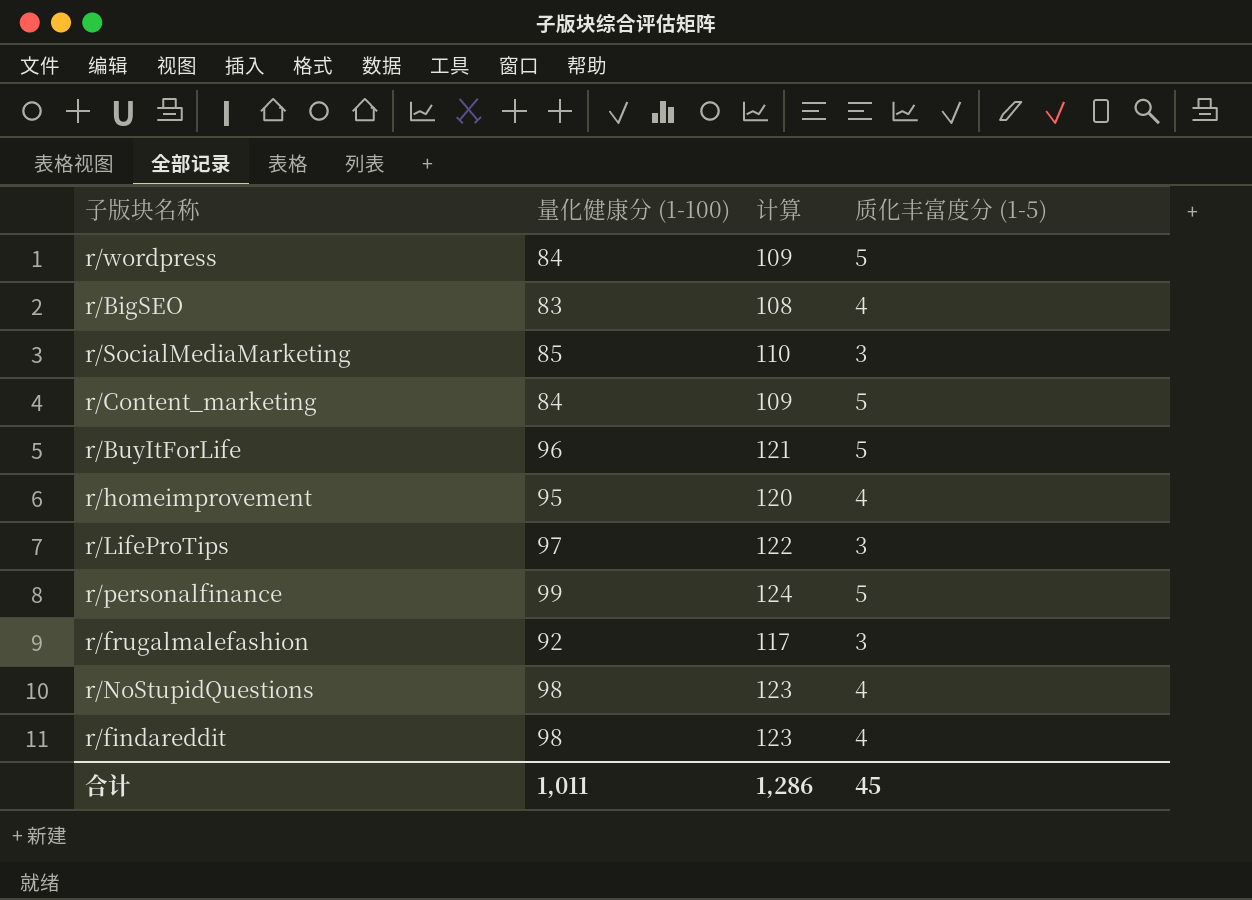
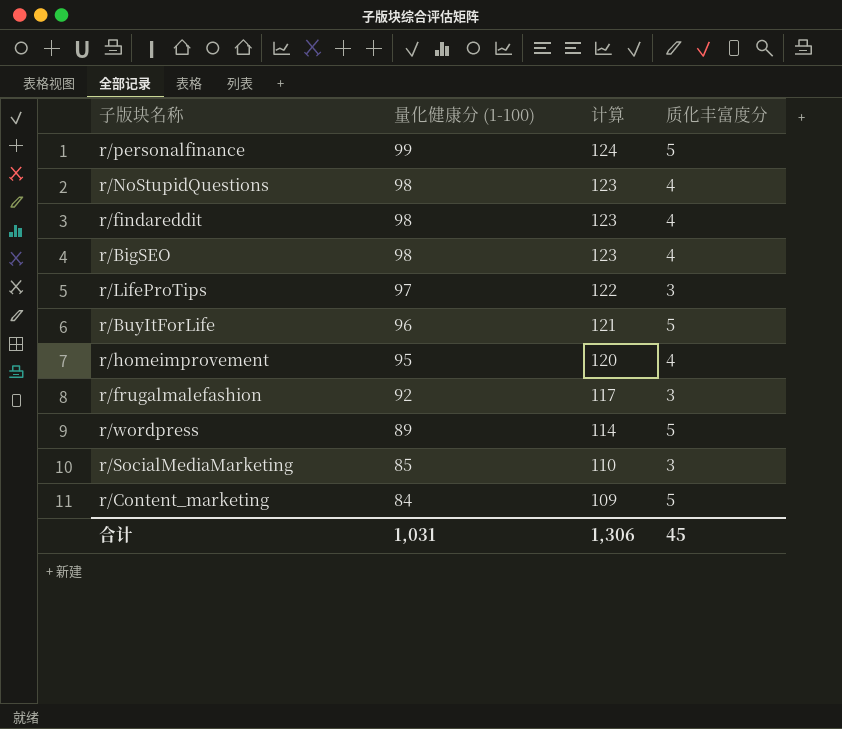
row order: none -> 量化健康分 (1-100) descending
column name: 质化丰富度分 (1-5) -> 质化丰富度分
r/BigSEO | 量化健康分 (1-100): 83 -> 98
r/BigSEO | 计算: 108 -> 123
r/wordpress | 量化健康分 (1-100): 84 -> 89
r/wordpress | 计算: 109 -> 114
合计 | 量化健康分 (1-100): 1,011 -> 1,031
合计 | 计算: 1,286 -> 1,306

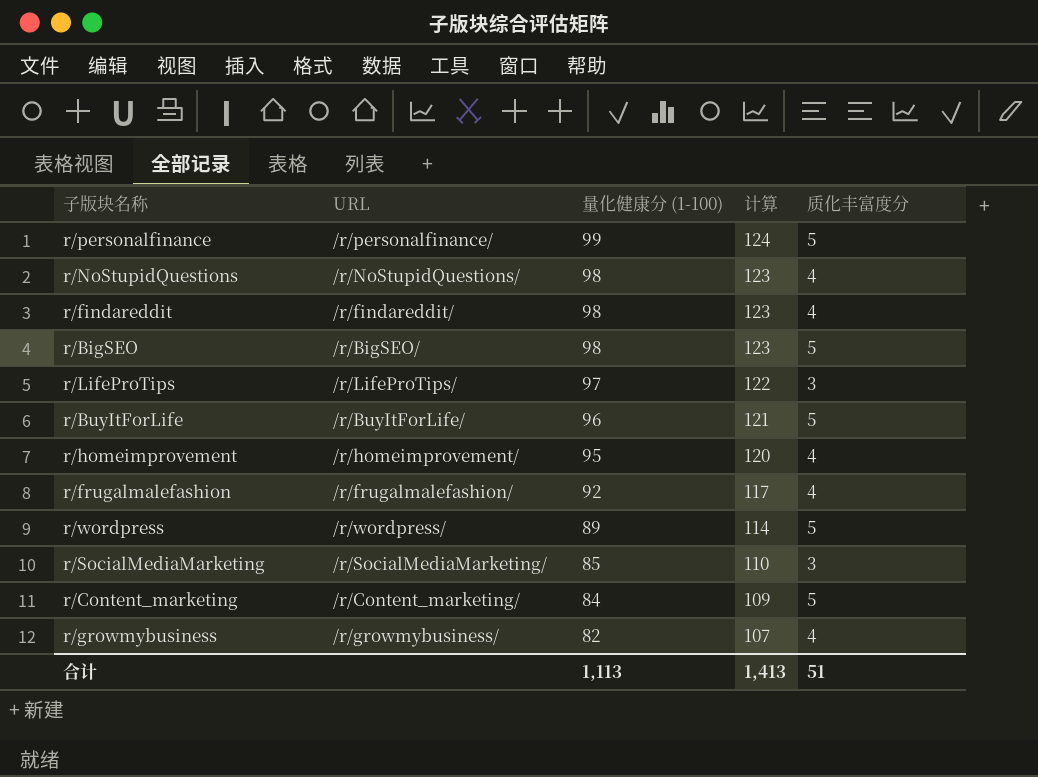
column URL | position: none -> 2
r/BigSEO | 质化丰富度分: 4 -> 5
r/frugalmalefashion | 质化丰富度分: 3 -> 4
row r/growmybusiness: none -> /r/growmybusiness/ | 82 | 107 | 4
合计 | 量化健康分 (1-100): 1,031 -> 1,113
合计 | 计算: 1,306 -> 1,413
合计 | 质化丰富度分: 45 -> 51

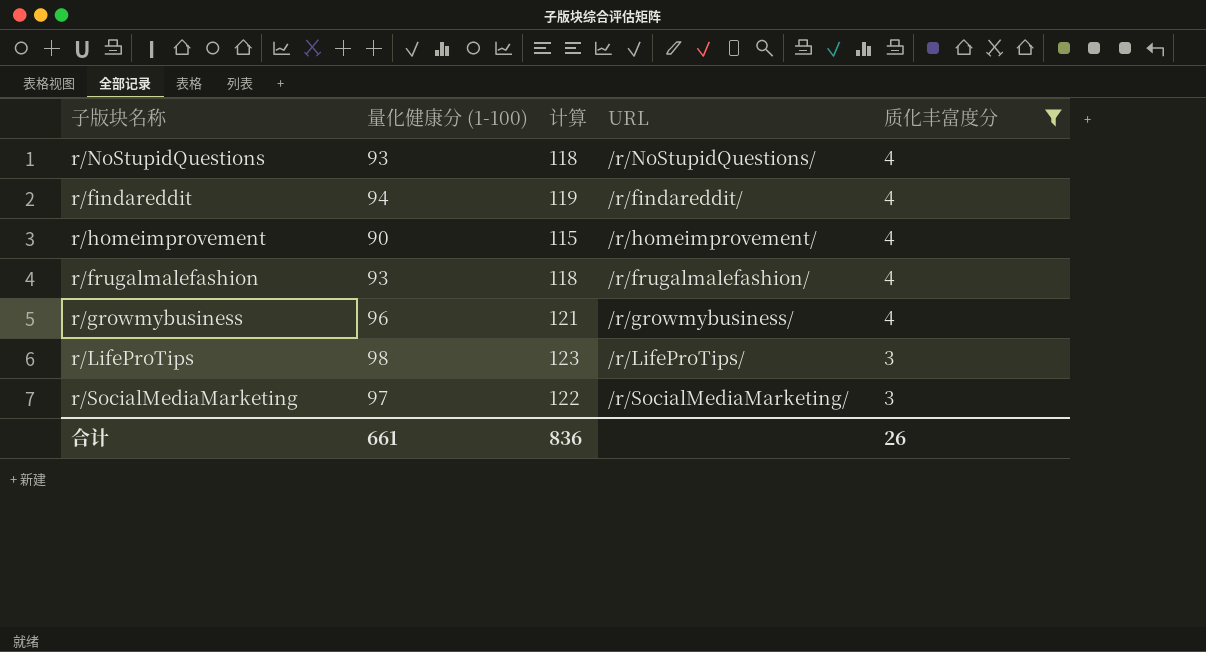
filter: none -> 质化丰富度分 != 5
row order: 量化健康分 (1-100) descending -> 质化丰富度分 descending
column URL | position: 2 -> 4
r/NoStupidQuestions | 量化健康分 (1-100): 98 -> 93
r/NoStupidQuestions | 计算: 123 -> 118
r/findareddit | 量化健康分 (1-100): 98 -> 94
r/findareddit | 计算: 123 -> 119
r/homeimprovement | 量化健康分 (1-100): 95 -> 90
r/homeimprovement | 计算: 120 -> 115
r/frugalmalefashion | 量化健康分 (1-100): 92 -> 93
r/frugalmalefashion | 计算: 117 -> 118
r/growmybusiness | 量化健康分 (1-100): 82 -> 96
r/growmybusiness | 计算: 107 -> 121
r/LifeProTips | 量化健康分 (1-100): 97 -> 98
r/LifeProTips | 计算: 122 -> 123
r/SocialMediaMarketing | 量化健康分 (1-100): 85 -> 97
r/SocialMediaMarketing | 计算: 110 -> 122
合计 | 量化健康分 (1-100): 1,113 -> 661
合计 | 计算: 1,413 -> 836
合计 | 质化丰富度分: 51 -> 26

